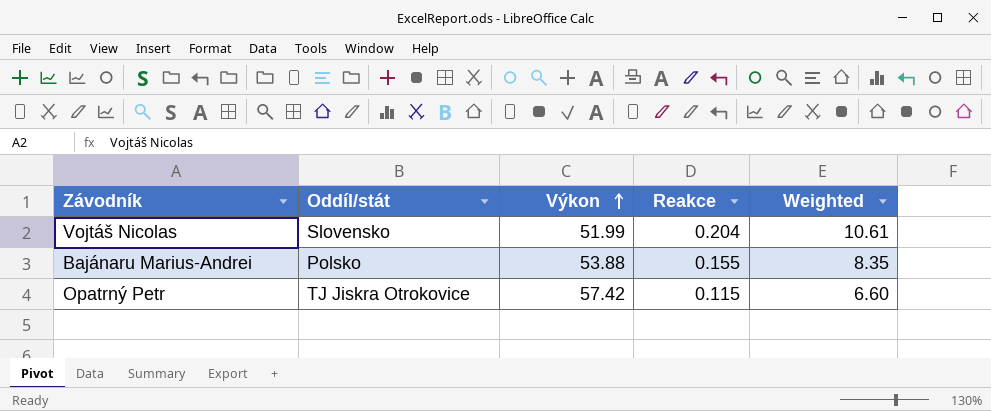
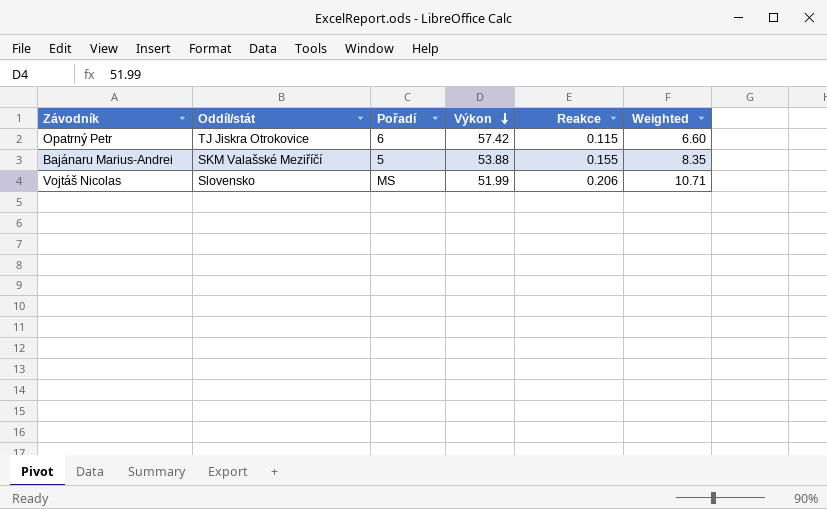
row order: Výkon ascending -> Výkon descending
column Pořadí | position: none -> 3
Bajánaru Marius-Andrei | Oddíl/stát: Polsko -> SKM Valašské Meziříčí
Vojtáš Nicolas | Reakce: 0.204 -> 0.206
Vojtáš Nicolas | Weighted: 10.61 -> 10.71

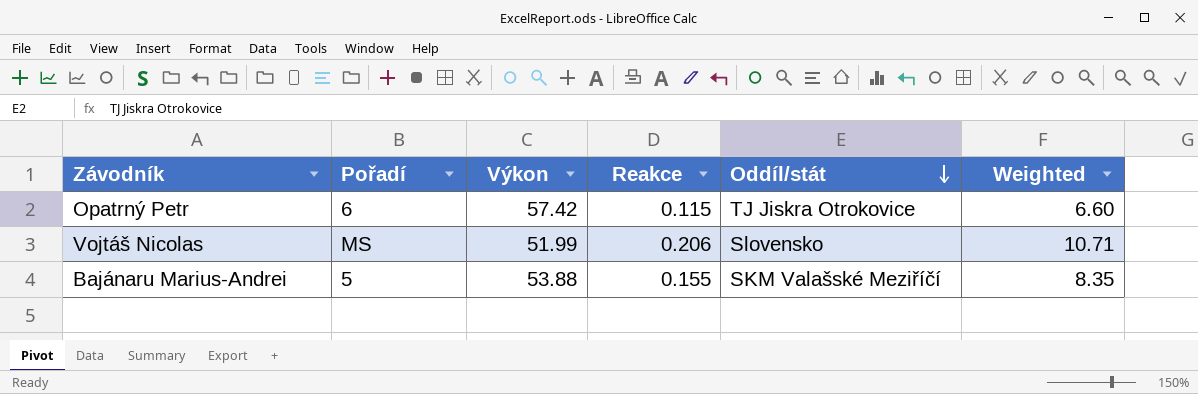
row order: Výkon descending -> Oddíl/stát descending
column Oddíl/stát | position: 2 -> 5

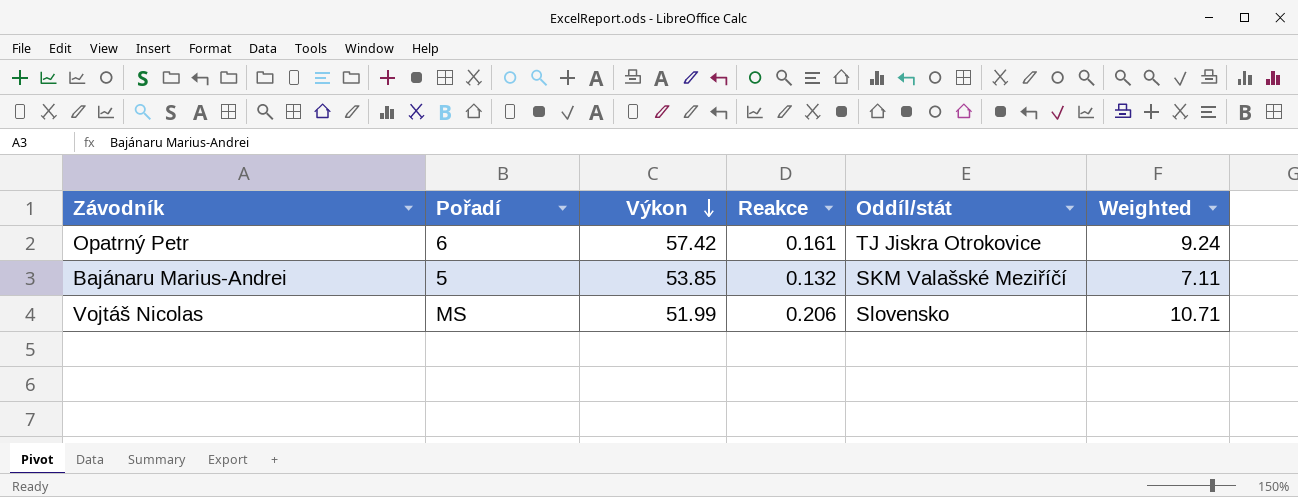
row order: Oddíl/stát descending -> Výkon descending
Opatrný Petr | Reakce: 0.115 -> 0.161
Opatrný Petr | Weighted: 6.60 -> 9.24
Bajánaru Marius-Andrei | Výkon: 53.88 -> 53.85
Bajánaru Marius-Andrei | Reakce: 0.155 -> 0.132
Bajánaru Marius-Andrei | Weighted: 8.35 -> 7.11

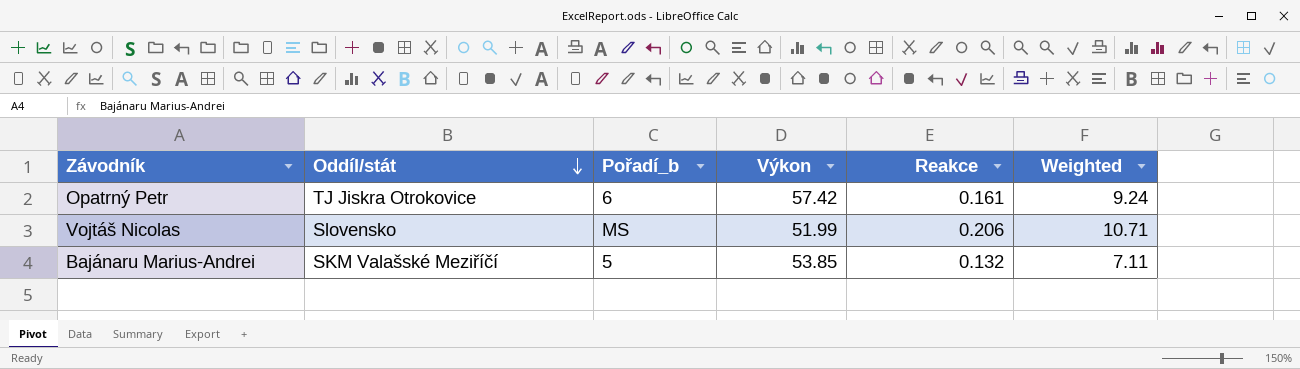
row order: Výkon descending -> Oddíl/stát descending
column Oddíl/stát | position: 5 -> 2
column name: Pořadí -> Pořadí_b

